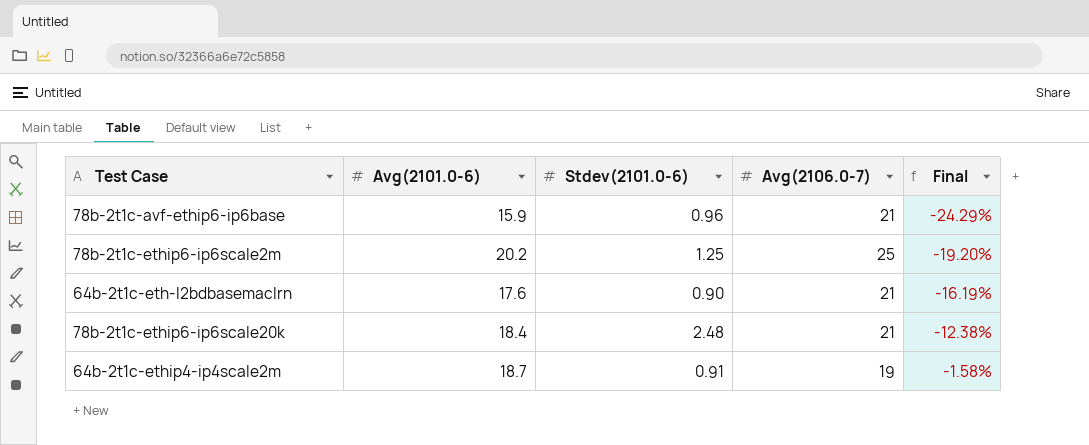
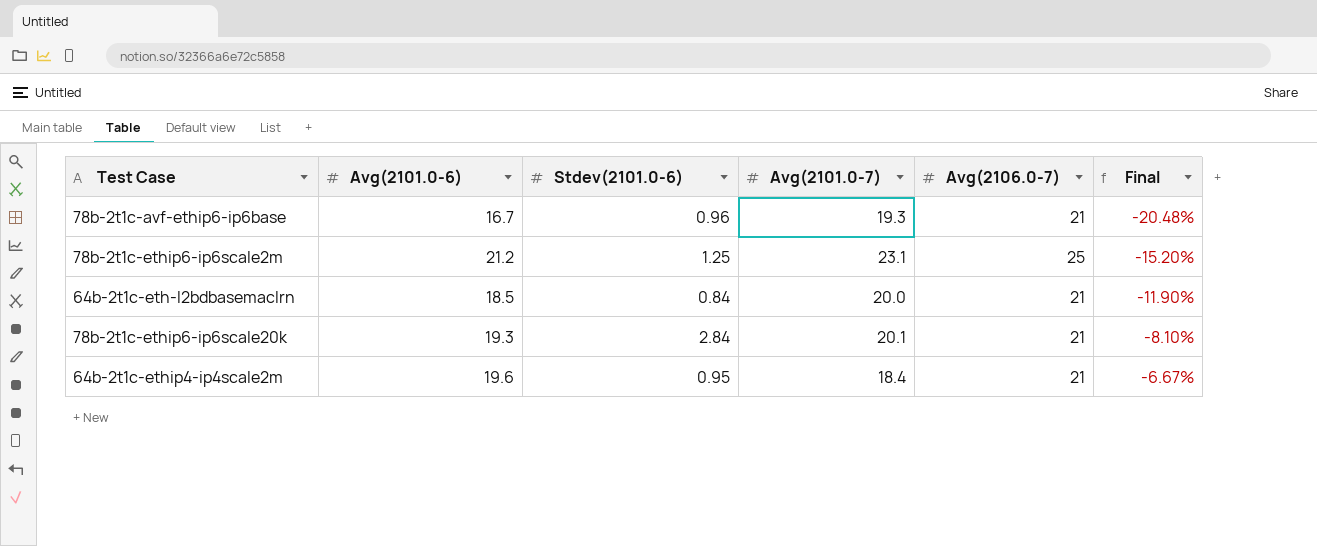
column Avg(2101.0-7) | position: none -> 4
78b-2t1c-avf-ethip6-ip6base | Avg(2101.0-6): 15.9 -> 16.7
78b-2t1c-avf-ethip6-ip6base | Final: -24.29% -> -20.48%
78b-2t1c-ethip6-ip6scale2m | Avg(2101.0-6): 20.2 -> 21.2
78b-2t1c-ethip6-ip6scale2m | Final: -19.20% -> -15.20%
64b-2t1c-eth-l2bdbasemaclrn | Avg(2101.0-6): 17.6 -> 18.5
64b-2t1c-eth-l2bdbasemaclrn | Stdev(2101.0-6): 0.90 -> 0.84
64b-2t1c-eth-l2bdbasemaclrn | Final: -16.19% -> -11.90%
78b-2t1c-ethip6-ip6scale20k | Avg(2101.0-6): 18.4 -> 19.3
78b-2t1c-ethip6-ip6scale20k | Stdev(2101.0-6): 2.48 -> 2.84
78b-2t1c-ethip6-ip6scale20k | Final: -12.38% -> -8.10%
64b-2t1c-ethip4-ip4scale2m | Avg(2101.0-6): 18.7 -> 19.6
64b-2t1c-ethip4-ip4scale2m | Stdev(2101.0-6): 0.91 -> 0.95
64b-2t1c-ethip4-ip4scale2m | Avg(2106.0-7): 19 -> 21
64b-2t1c-ethip4-ip4scale2m | Final: -1.58% -> -6.67%

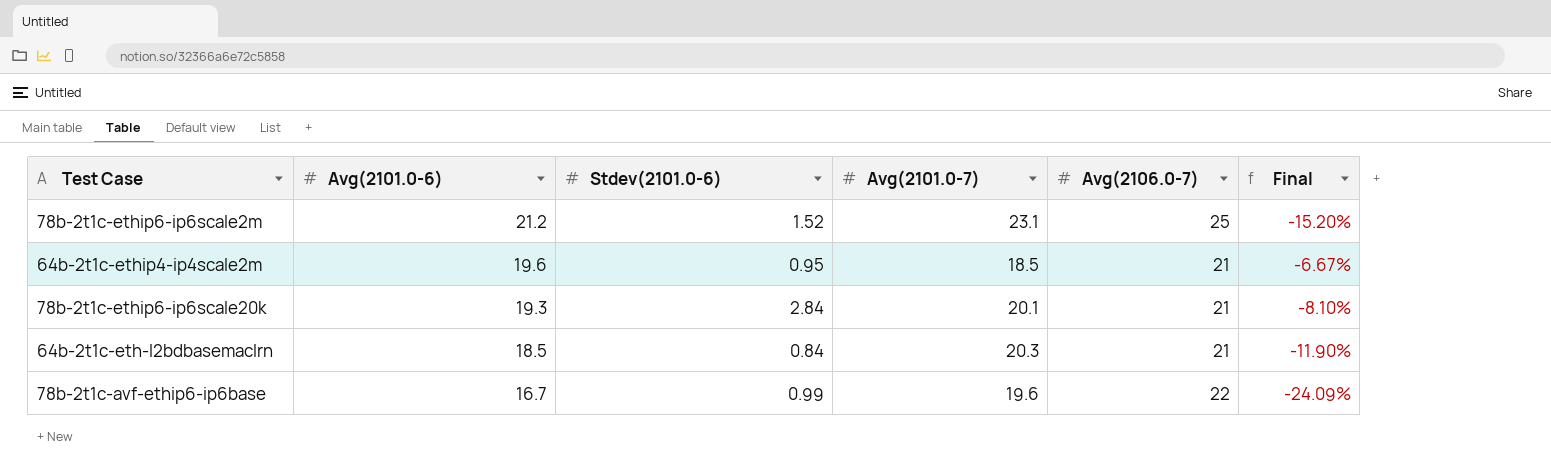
row order: Final ascending -> Avg(2101.0-6) descending
78b-2t1c-ethip6-ip6scale2m | Stdev(2101.0-6): 1.25 -> 1.52
64b-2t1c-ethip4-ip4scale2m | Avg(2101.0-7): 18.4 -> 18.5
64b-2t1c-eth-l2bdbasemaclrn | Avg(2101.0-7): 20.0 -> 20.3
78b-2t1c-avf-ethip6-ip6base | Stdev(2101.0-6): 0.96 -> 0.99
78b-2t1c-avf-ethip6-ip6base | Avg(2101.0-7): 19.3 -> 19.6
78b-2t1c-avf-ethip6-ip6base | Avg(2106.0-7): 21 -> 22
78b-2t1c-avf-ethip6-ip6base | Final: -20.48% -> -24.09%

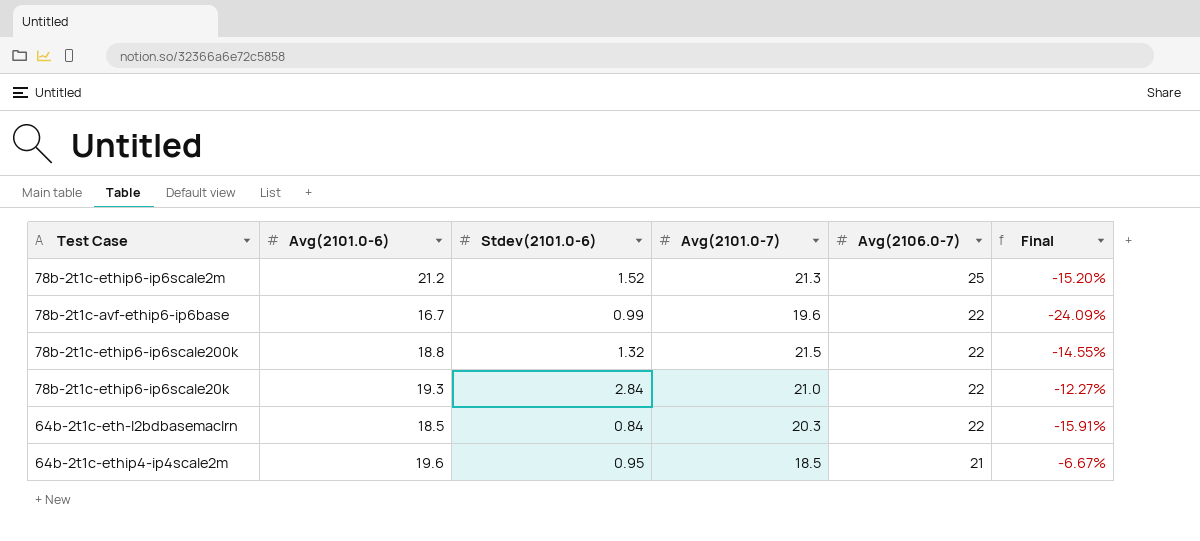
row order: Avg(2101.0-6) descending -> Avg(2106.0-7) descending
78b-2t1c-ethip6-ip6scale2m | Avg(2101.0-7): 23.1 -> 21.3
row 78b-2t1c-ethip6-ip6scale200k: none -> 18.8 | 1.32 | 21.5 | 22 | -14.55%
78b-2t1c-ethip6-ip6scale20k | Avg(2101.0-7): 20.1 -> 21.0
78b-2t1c-ethip6-ip6scale20k | Avg(2106.0-7): 21 -> 22
78b-2t1c-ethip6-ip6scale20k | Final: -8.10% -> -12.27%
64b-2t1c-eth-l2bdbasemaclrn | Avg(2106.0-7): 21 -> 22
64b-2t1c-eth-l2bdbasemaclrn | Final: -11.90% -> -15.91%

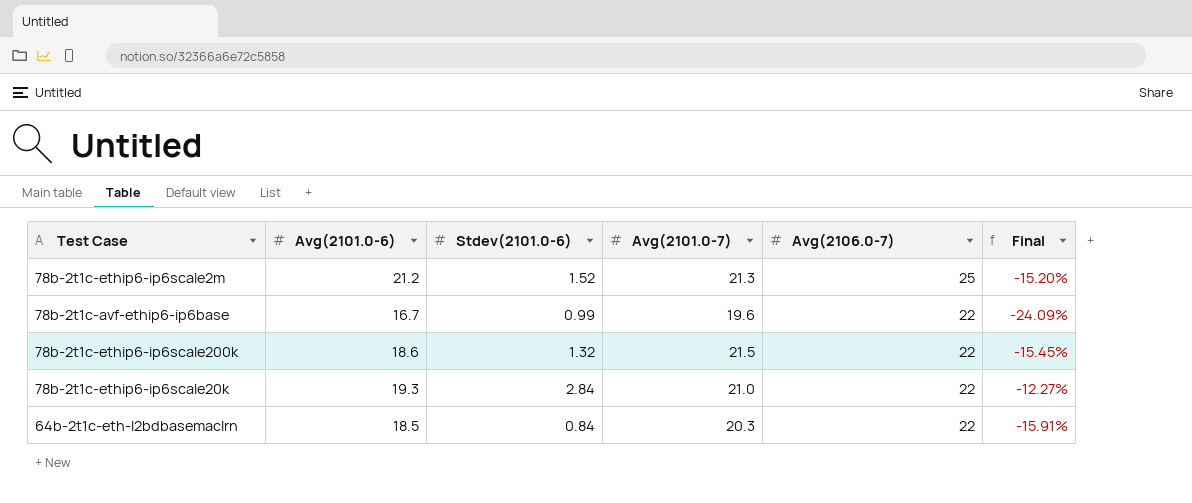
row 64b-2t1c-ethip4-ip4scale2m: 19.6 | 0.95 | 18.5 | 21 | -6.67% -> none
78b-2t1c-ethip6-ip6scale200k | Avg(2101.0-6): 18.8 -> 18.6
78b-2t1c-ethip6-ip6scale200k | Final: -14.55% -> -15.45%

